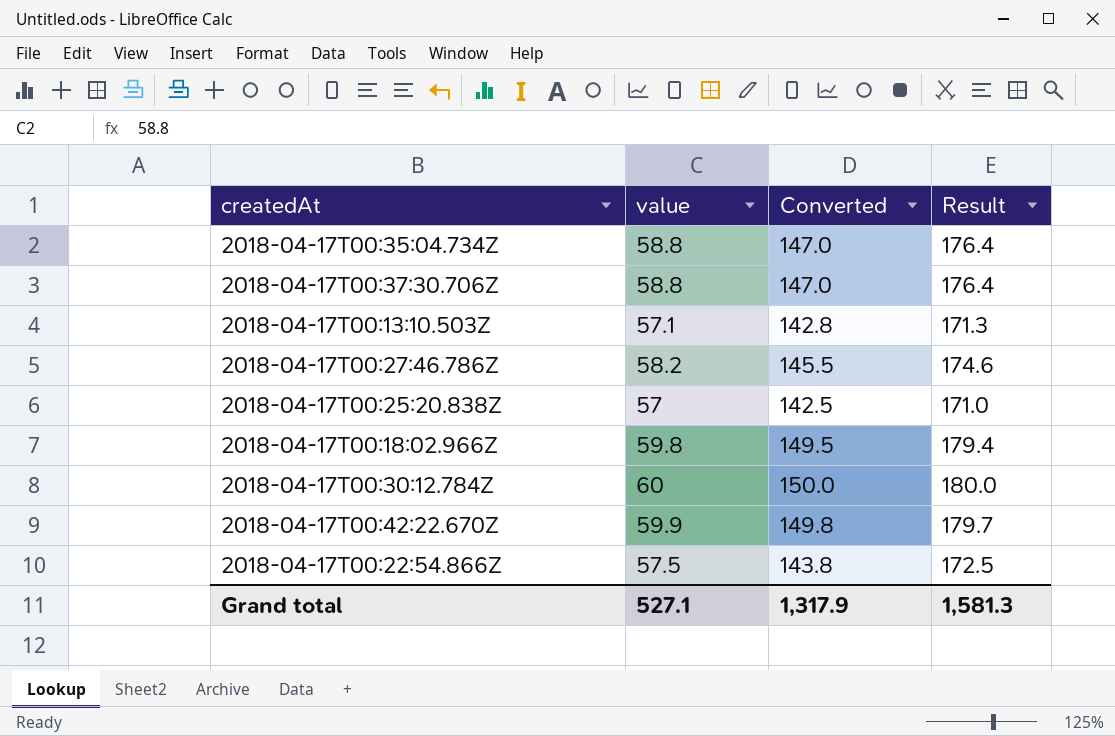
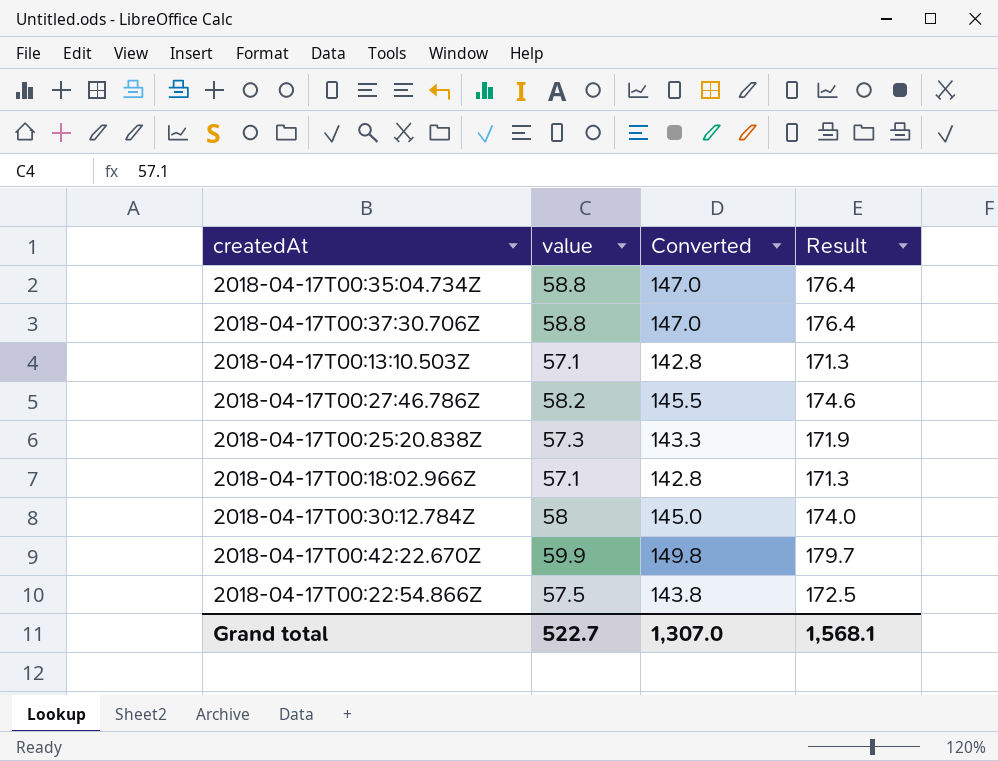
2018-04-17T00:25:20.838Z | value: 57 -> 57.3
2018-04-17T00:25:20.838Z | Converted: 142.5 -> 143.3
2018-04-17T00:25:20.838Z | Result: 171.0 -> 171.9
2018-04-17T00:18:02.966Z | value: 59.8 -> 57.1
2018-04-17T00:18:02.966Z | Converted: 149.5 -> 142.8
2018-04-17T00:18:02.966Z | Result: 179.4 -> 171.3
2018-04-17T00:30:12.784Z | value: 60 -> 58
2018-04-17T00:30:12.784Z | Converted: 150.0 -> 145.0
2018-04-17T00:30:12.784Z | Result: 180.0 -> 174.0
Grand total | value: 527.1 -> 522.7
Grand total | Converted: 1,317.9 -> 1,307.0
Grand total | Result: 1,581.3 -> 1,568.1

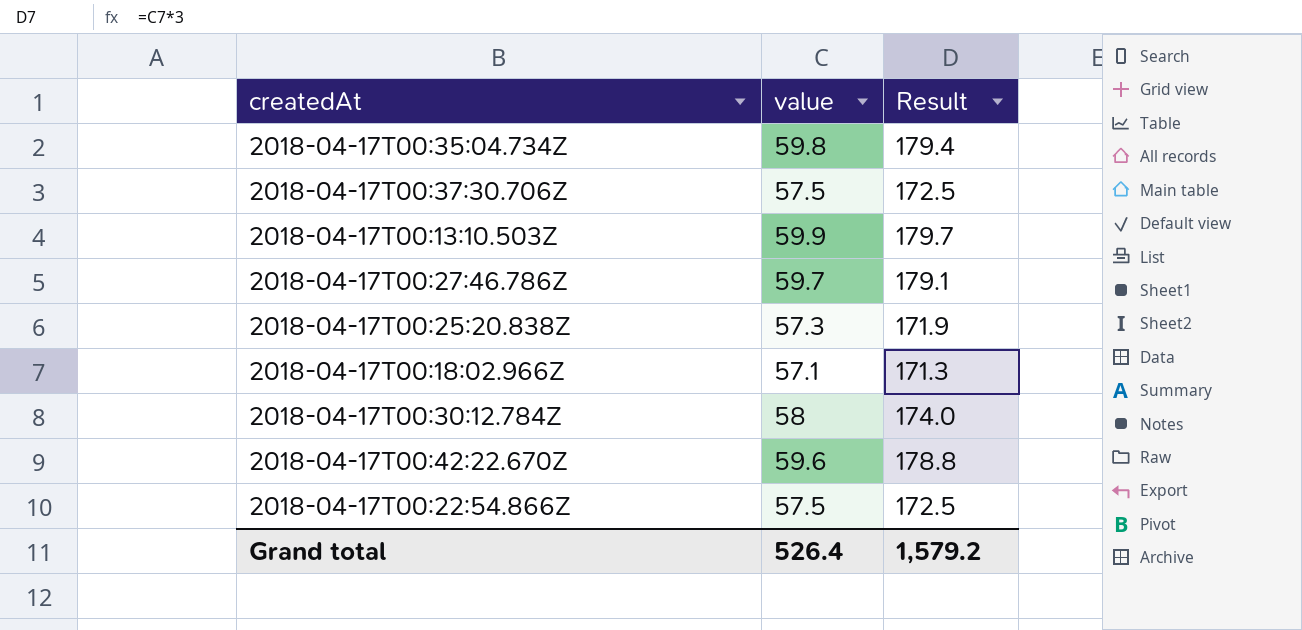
column Converted | formula: [value] * 2.5 -> none
2018-04-17T00:35:04.734Z | value: 58.8 -> 59.8
2018-04-17T00:35:04.734Z | Result: 176.4 -> 179.4
2018-04-17T00:37:30.706Z | value: 58.8 -> 57.5
2018-04-17T00:37:30.706Z | Result: 176.4 -> 172.5
2018-04-17T00:13:10.503Z | value: 57.1 -> 59.9
2018-04-17T00:13:10.503Z | Result: 171.3 -> 179.7
2018-04-17T00:27:46.786Z | value: 58.2 -> 59.7
2018-04-17T00:27:46.786Z | Result: 174.6 -> 179.1
2018-04-17T00:42:22.670Z | value: 59.9 -> 59.6
2018-04-17T00:42:22.670Z | Result: 179.7 -> 178.8
Grand total | value: 522.7 -> 526.4
Grand total | Result: 1,568.1 -> 1,579.2

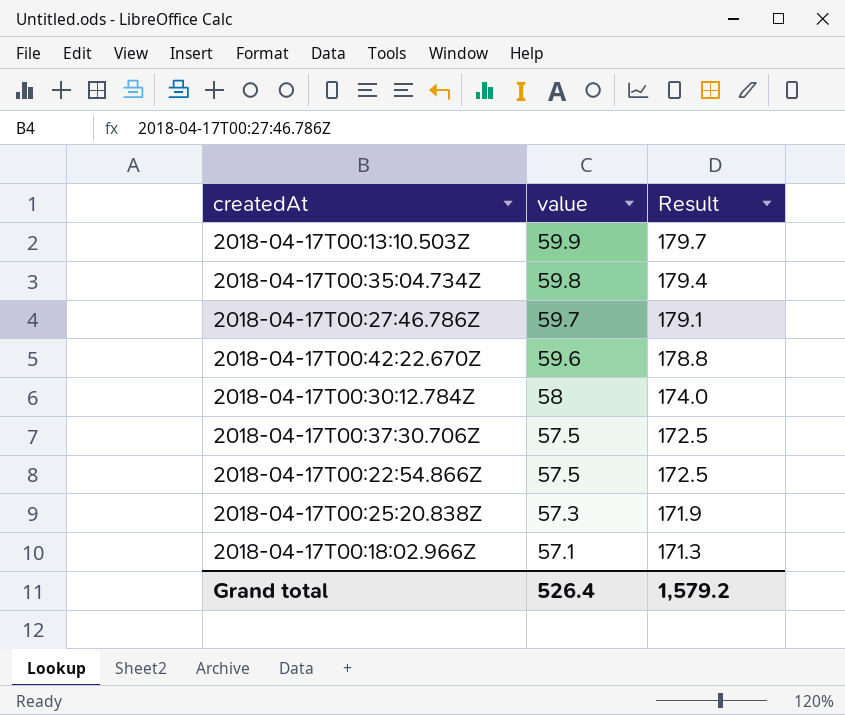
row order: none -> value descending

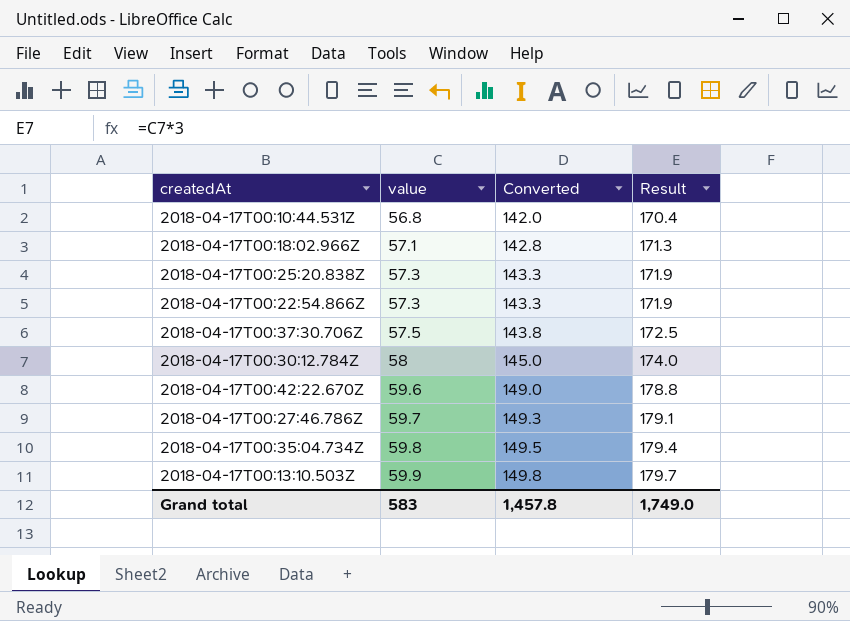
row order: value descending -> value ascending
column Converted | formula: none -> [value] * 2.5
row 2018-04-17T00:10:44.531Z: none -> 56.8 | 142.0 | 170.4
2018-04-17T00:22:54.866Z | value: 57.5 -> 57.3
2018-04-17T00:22:54.866Z | Result: 172.5 -> 171.9
Grand total | value: 526.4 -> 583
Grand total | Result: 1,579.2 -> 1,749.0

